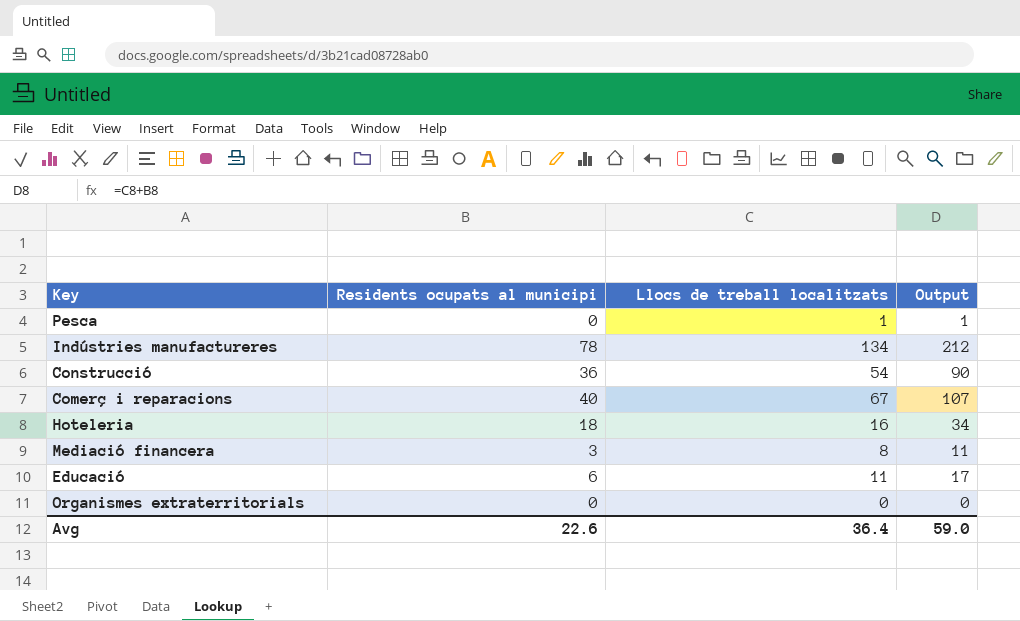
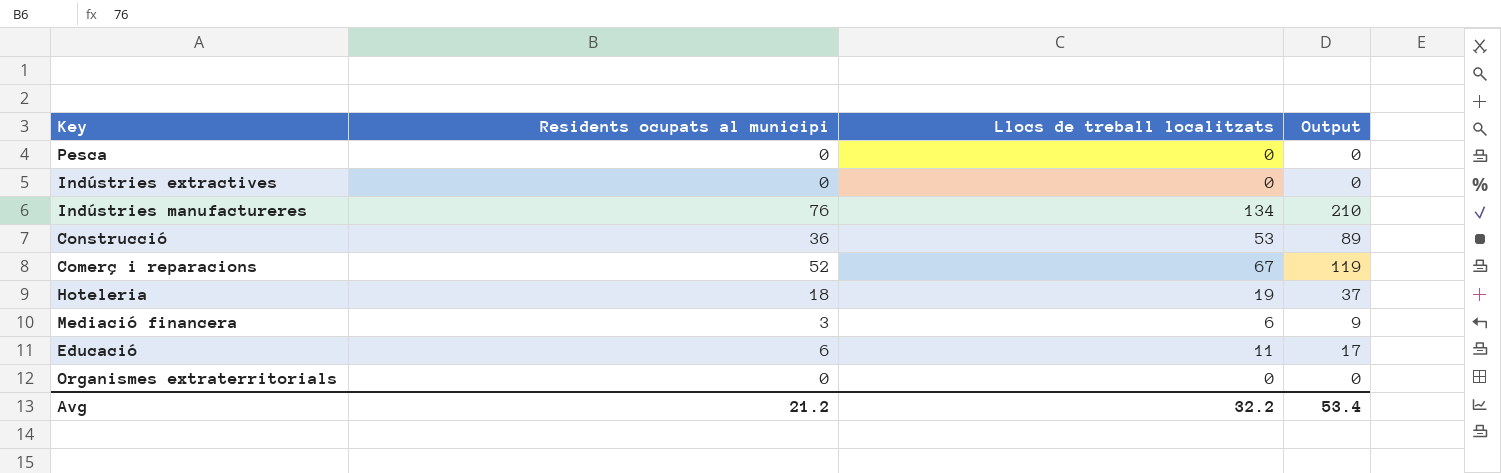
Pesca | Llocs de treball localitzats: 1 -> 0
Pesca | Output: 1 -> 0
row Indústries extractives: none -> 0 | 0 | 0
Indústries manufactureres | Residents ocupats al municipi: 78 -> 76
Indústries manufactureres | Output: 212 -> 210
Construcció | Llocs de treball localitzats: 54 -> 53
Construcció | Output: 90 -> 89
Comerç i reparacions | Residents ocupats al municipi: 40 -> 52
Comerç i reparacions | Output: 107 -> 119
Hoteleria | Llocs de treball localitzats: 16 -> 19
Hoteleria | Output: 34 -> 37
Mediació financera | Llocs de treball localitzats: 8 -> 6
Mediació financera | Output: 11 -> 9
Avg | Residents ocupats al municipi: 22.6 -> 21.2
Avg | Llocs de treball localitzats: 36.4 -> 32.2
Avg | Output: 59.0 -> 53.4

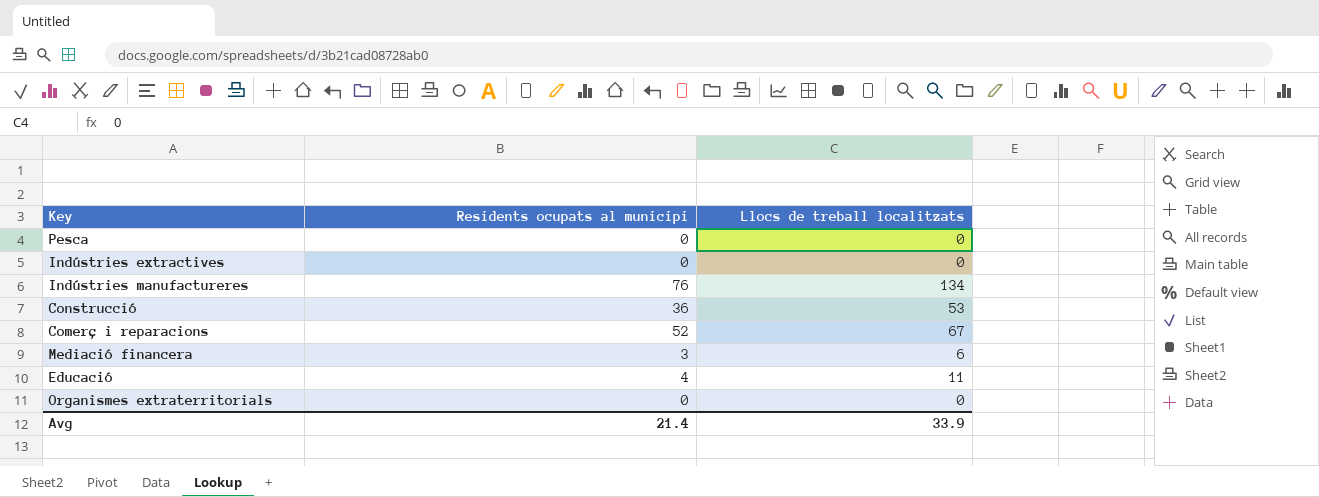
column Output | formula: [Residents ocupats al municipi] + [Llocs de treball localitzats] -> none
row Hoteleria: 18 | 19 | 37 -> none
Educació | Residents ocupats al municipi: 6 -> 4
Avg | Residents ocupats al municipi: 21.2 -> 21.4
Avg | Llocs de treball localitzats: 32.2 -> 33.9

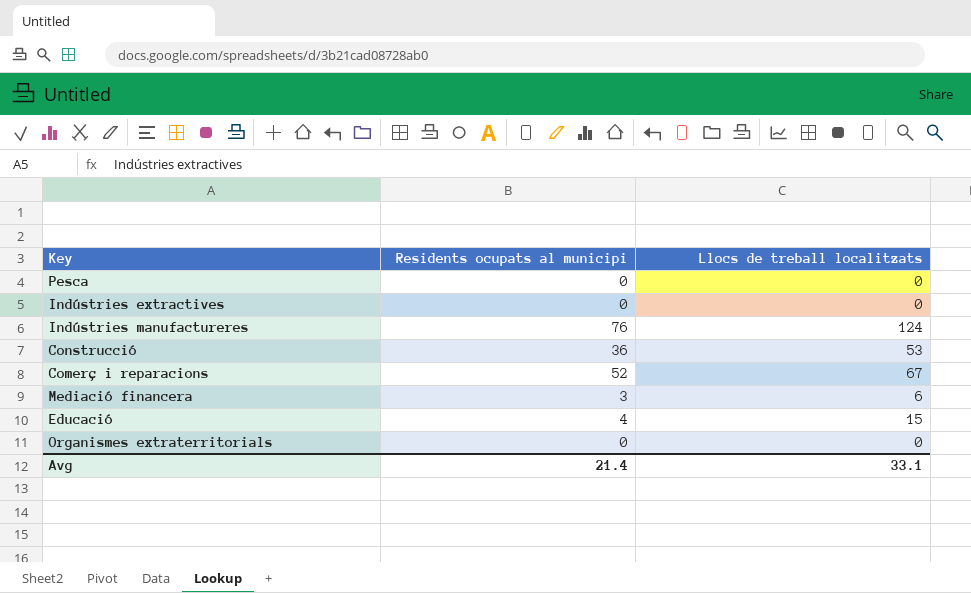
Indústries manufactureres | Llocs de treball localitzats: 134 -> 124
Educació | Llocs de treball localitzats: 11 -> 15
Avg | Llocs de treball localitzats: 33.9 -> 33.1

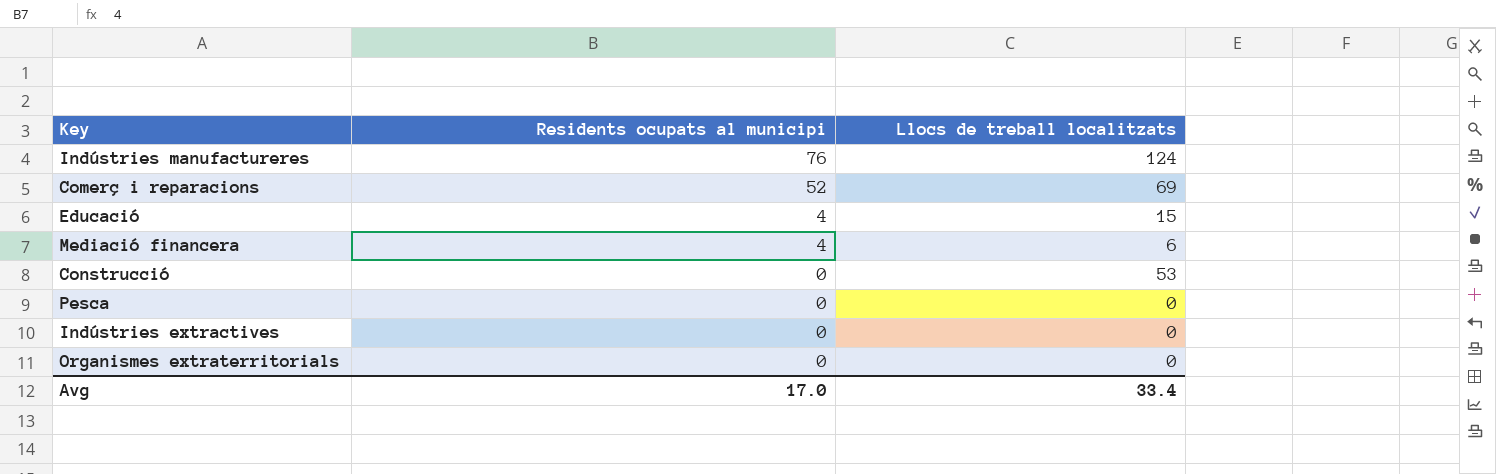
row order: none -> Residents ocupats al municipi descending
Comerç i reparacions | Llocs de treball localitzats: 67 -> 69
Mediació financera | Residents ocupats al municipi: 3 -> 4
Construcció | Residents ocupats al municipi: 36 -> 0
Avg | Residents ocupats al municipi: 21.4 -> 17.0
Avg | Llocs de treball localitzats: 33.1 -> 33.4

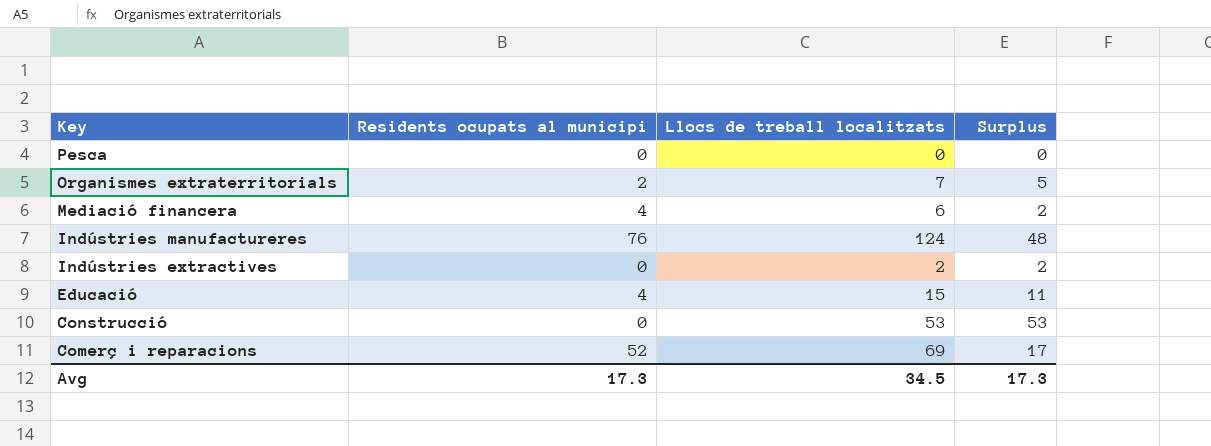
row order: Residents ocupats al municipi descending -> Key descending
column Surplus | formula: none -> [Llocs de treball localitzats] - [Residents ocupats al municipi]
Organismes extraterritorials | Residents ocupats al municipi: 0 -> 2
Organismes extraterritorials | Llocs de treball localitzats: 0 -> 7
Indústries extractives | Llocs de treball localitzats: 0 -> 2
Avg | Residents ocupats al municipi: 17.0 -> 17.3
Avg | Llocs de treball localitzats: 33.4 -> 34.5

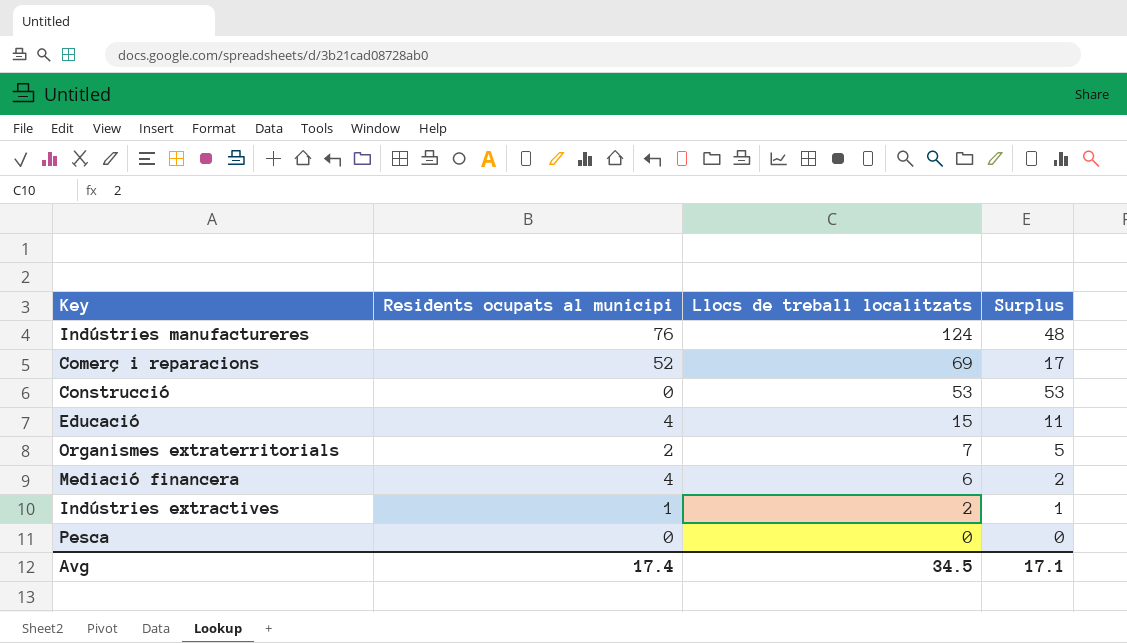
row order: Key descending -> Llocs de treball localitzats descending
Indústries extractives | Residents ocupats al municipi: 0 -> 1
Indústries extractives | Surplus: 2 -> 1
Avg | Residents ocupats al municipi: 17.3 -> 17.4
Avg | Surplus: 17.3 -> 17.1

